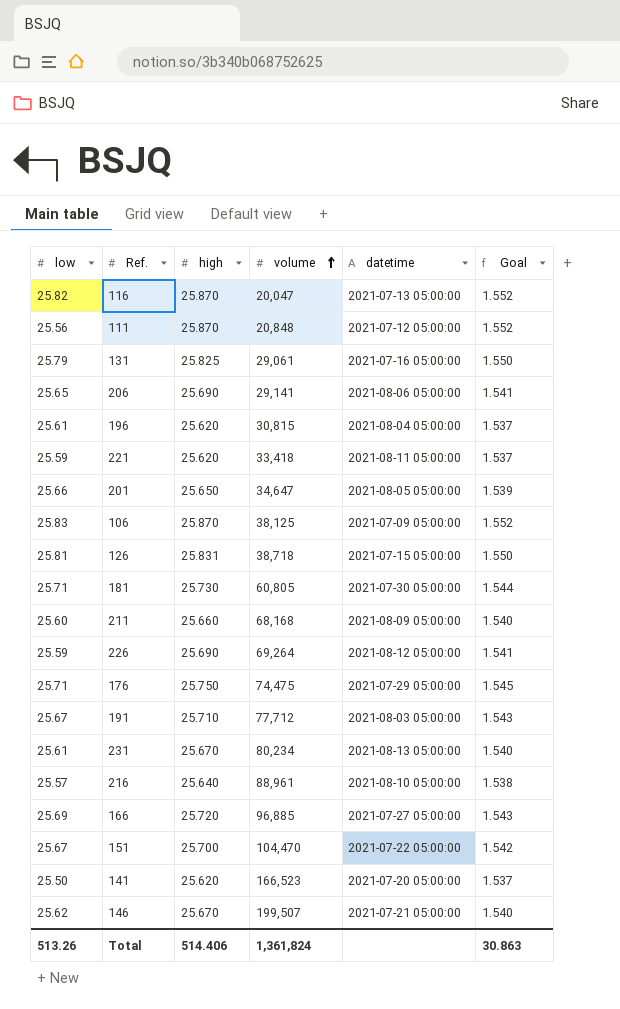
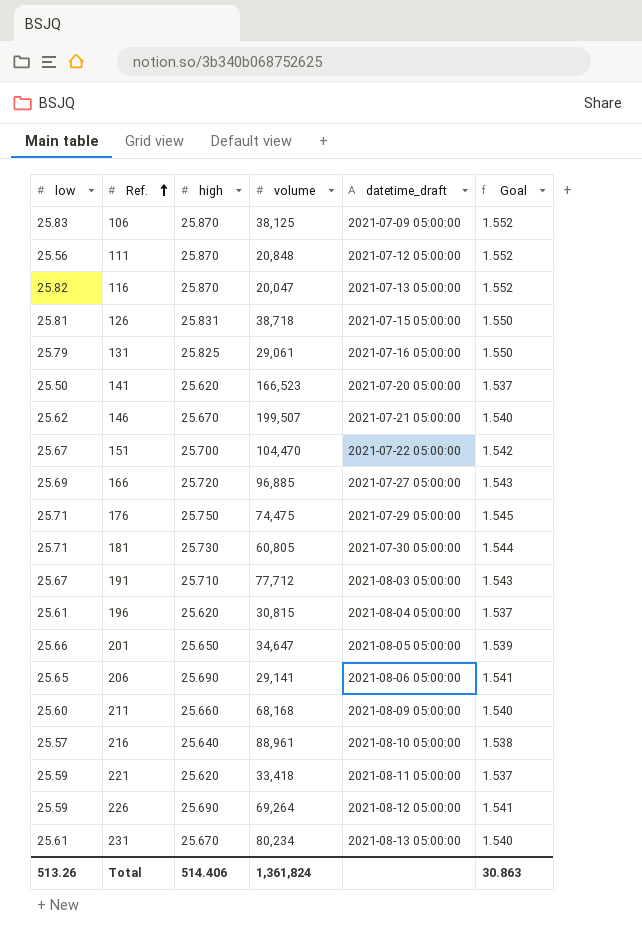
row order: volume ascending -> Ref. ascending
column name: datetime -> datetime_draft

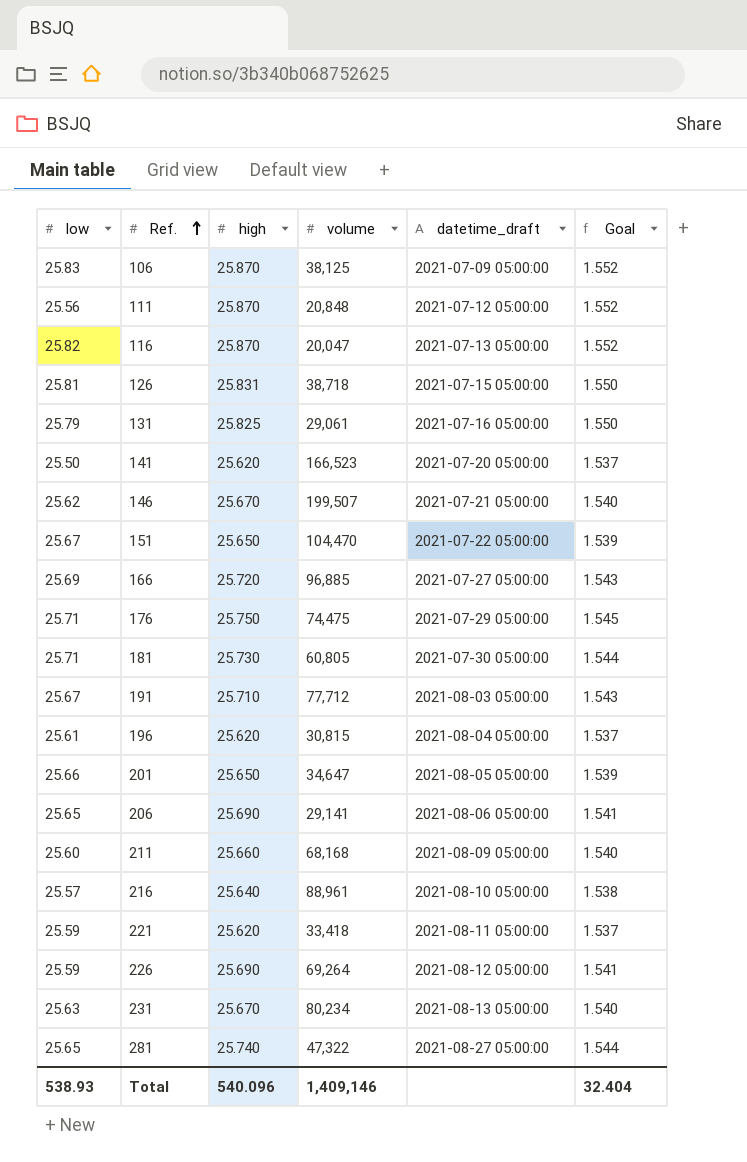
151 | high: 25.700 -> 25.650
151 | Goal: 1.542 -> 1.539
231 | low: 25.61 -> 25.63
row 281: none -> 25.65 | 25.740 | 47,322 | 2021-08-27 05:00:00 | 1.544
Total | low: 513.26 -> 538.93
Total | high: 514.406 -> 540.096
Total | volume: 1,361,824 -> 1,409,146
Total | Goal: 30.863 -> 32.404

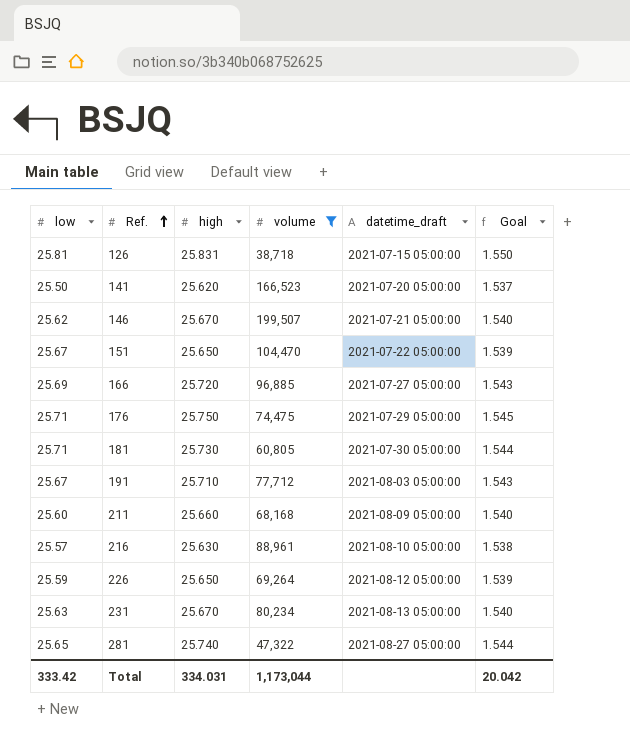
filter: none -> volume >= 38,718
216 | high: 25.640 -> 25.630
226 | high: 25.690 -> 25.650
226 | Goal: 1.541 -> 1.539
Total | low: 538.93 -> 333.42
Total | high: 540.096 -> 334.031
Total | volume: 1,409,146 -> 1,173,044
Total | Goal: 32.404 -> 20.042

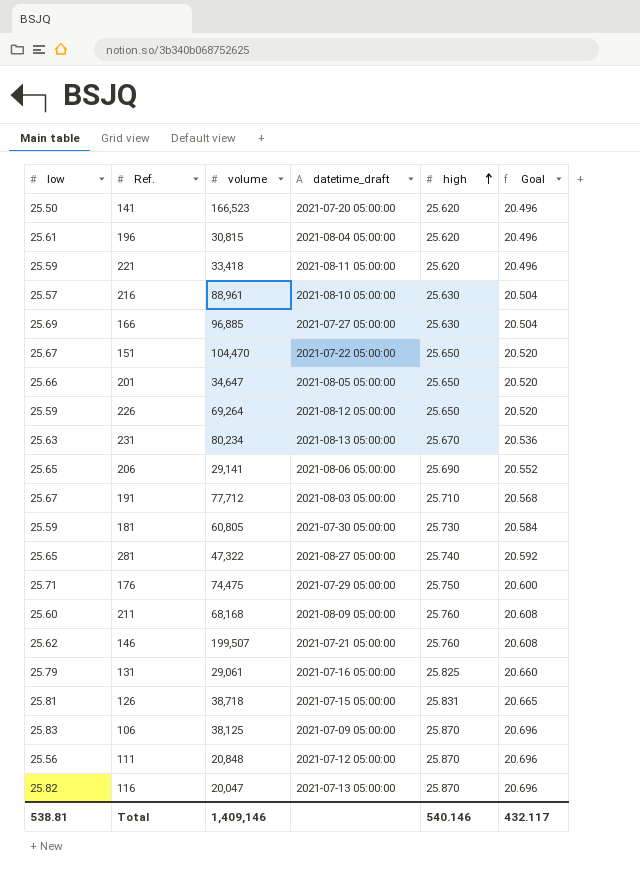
filter: volume >= 38,718 -> none
row order: Ref. ascending -> high ascending
column high | position: 3 -> 5
column Goal | formula: [high] * 0.06 -> [high] * 0.8
166 | high: 25.720 -> 25.630
181 | low: 25.71 -> 25.59
211 | high: 25.660 -> 25.760
146 | high: 25.670 -> 25.760
Total | low: 333.42 -> 538.81
Total | volume: 1,173,044 -> 1,409,146
Total | high: 334.031 -> 540.146
Total | Goal: 20.042 -> 432.117

